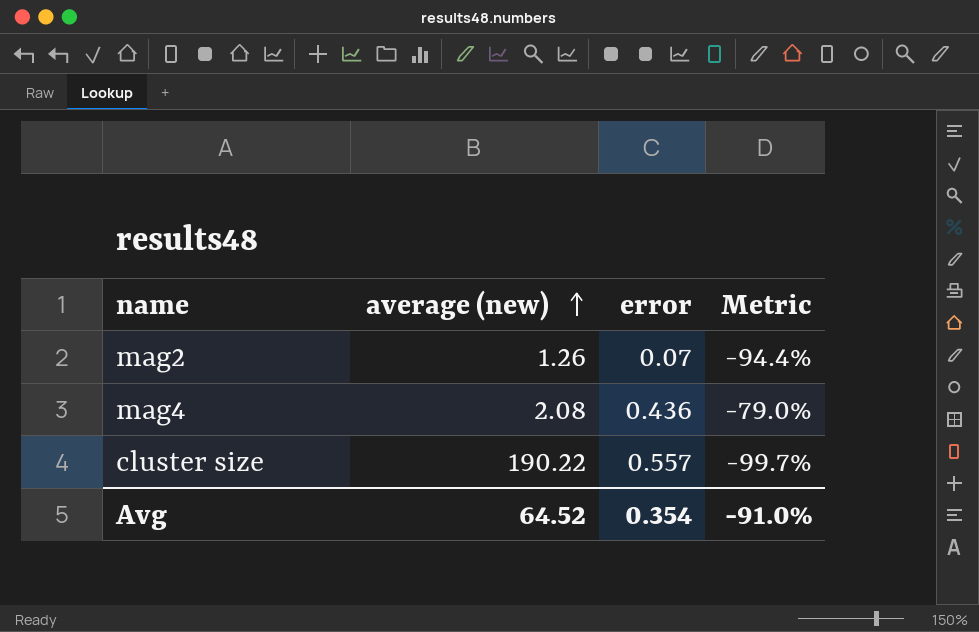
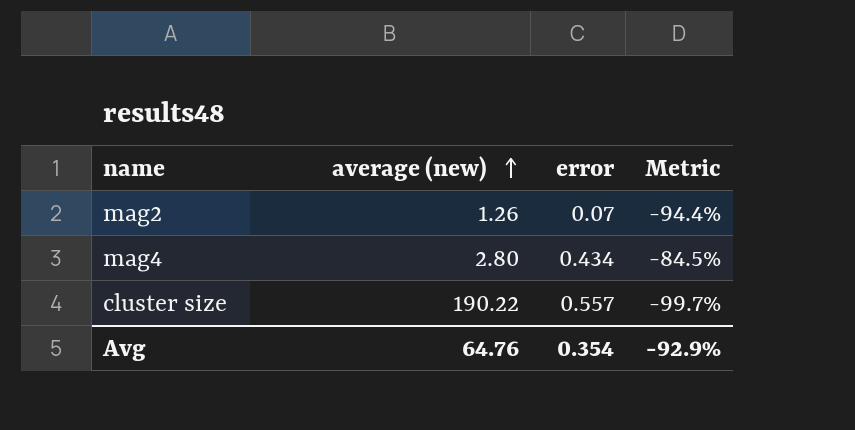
mag4 | average (new): 2.08 -> 2.80
mag4 | error: 0.436 -> 0.434
mag4 | Metric: -79.0% -> -84.5%
Avg | average (new): 64.52 -> 64.76
Avg | Metric: -91.0% -> -92.9%

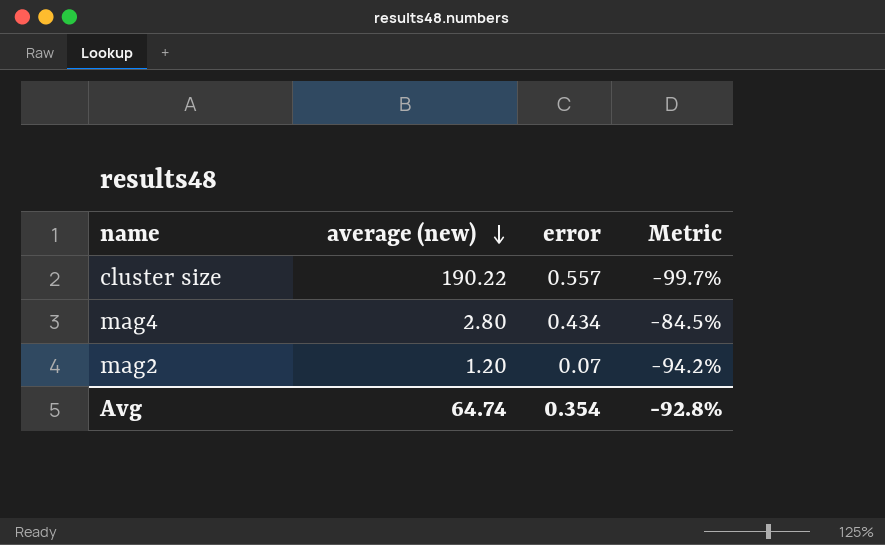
row order: average (new) ascending -> average (new) descending
mag2 | average (new): 1.26 -> 1.20
mag2 | Metric: -94.4% -> -94.2%
Avg | average (new): 64.76 -> 64.74
Avg | Metric: -92.9% -> -92.8%

